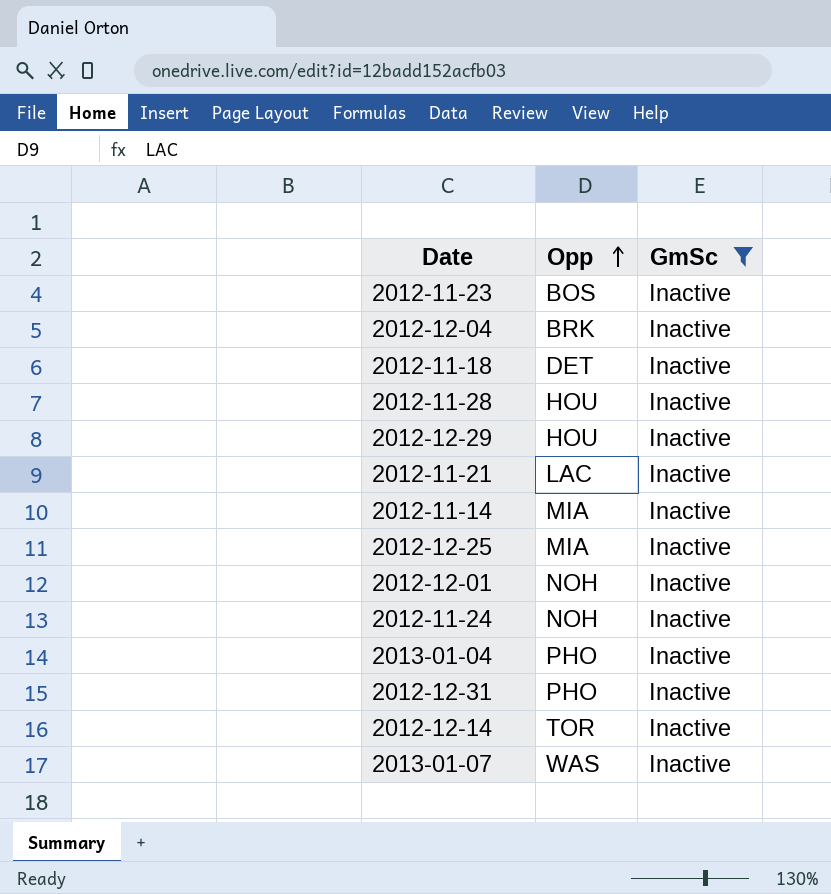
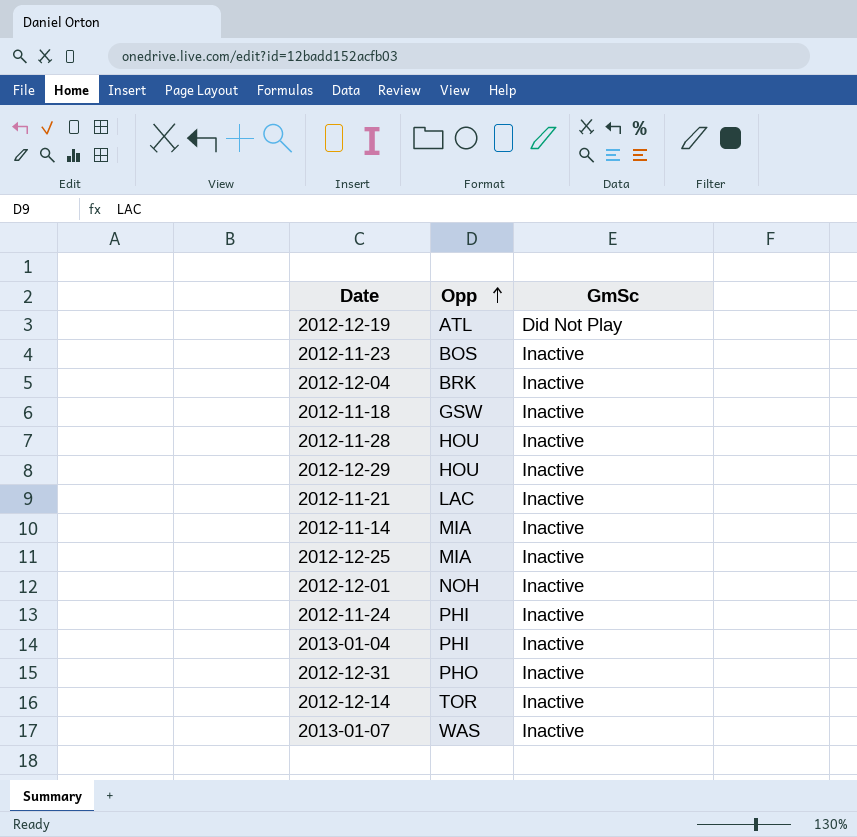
filter: GmSc = Inactive -> none
2012-11-18 | Opp: DET -> GSW
2012-11-24 | Opp: NOH -> PHI
2013-01-04 | Opp: PHO -> PHI

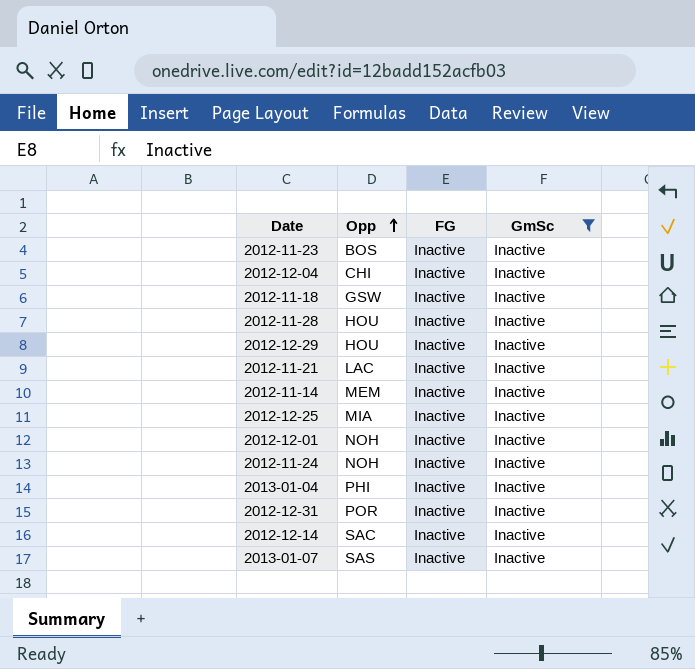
filter: none -> GmSc = Inactive
column FG | position: none -> 3
2012-12-04 | Opp: BRK -> CHI
2012-11-14 | Opp: MIA -> MEM
2012-11-24 | Opp: PHI -> NOH
2012-12-31 | Opp: PHO -> POR
2012-12-14 | Opp: TOR -> SAC
2013-01-07 | Opp: WAS -> SAS

